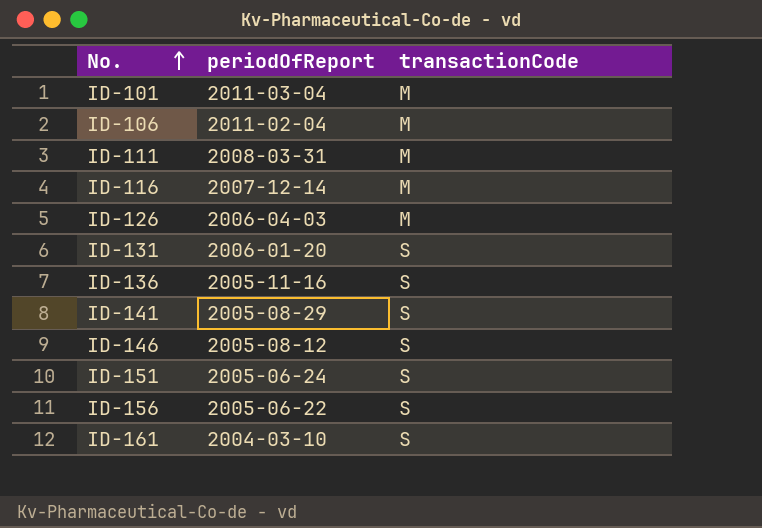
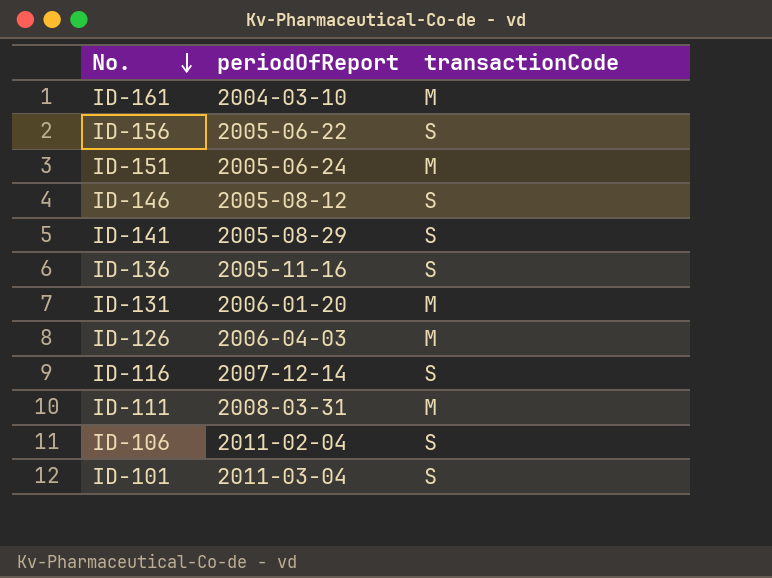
row order: No. ascending -> No. descending
ID-161 | transactionCode: S -> M
ID-151 | transactionCode: S -> M
ID-131 | transactionCode: S -> M
ID-116 | transactionCode: M -> S
ID-106 | transactionCode: M -> S
ID-101 | transactionCode: M -> S

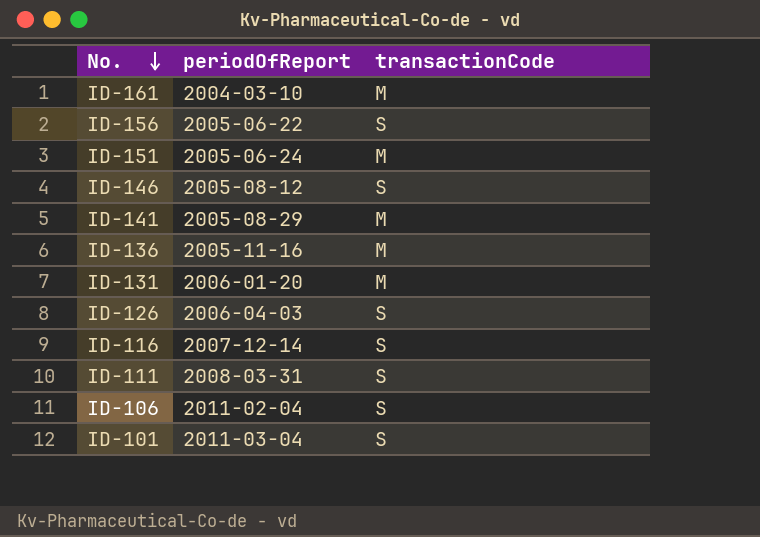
ID-141 | transactionCode: S -> M
ID-136 | transactionCode: S -> M
ID-126 | transactionCode: M -> S
ID-111 | transactionCode: M -> S

